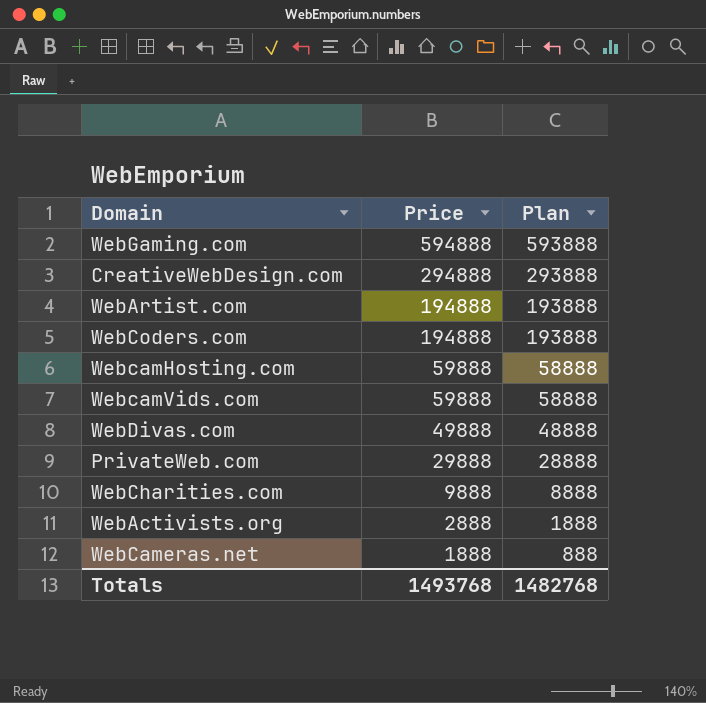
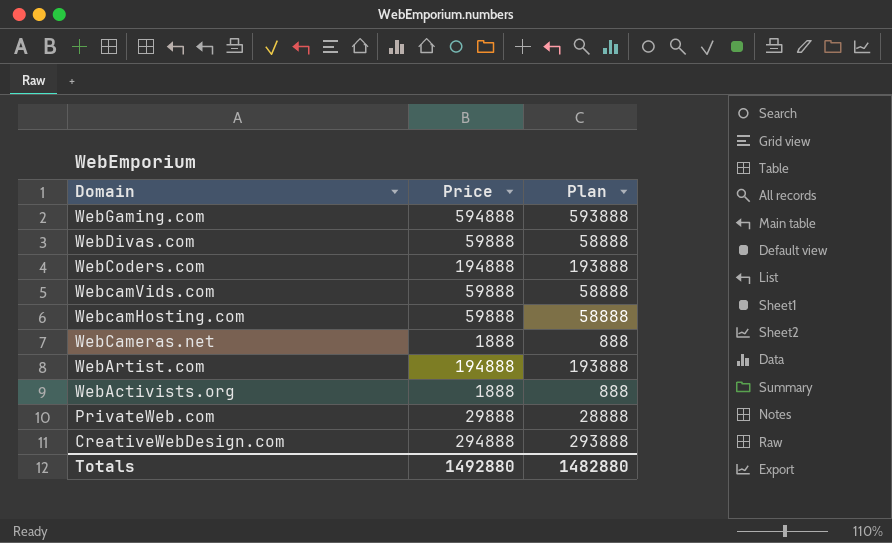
row order: Price descending -> Domain descending
row WebCharities.com: 9888 | 8888 -> none
WebDivas.com | Price: 49888 -> 59888
WebDivas.com | Plan: 48888 -> 58888
WebActivists.org | Price: 2888 -> 1888
WebActivists.org | Plan: 1888 -> 888
Totals | Price: 1493768 -> 1492880
Totals | Plan: 1482768 -> 1482880

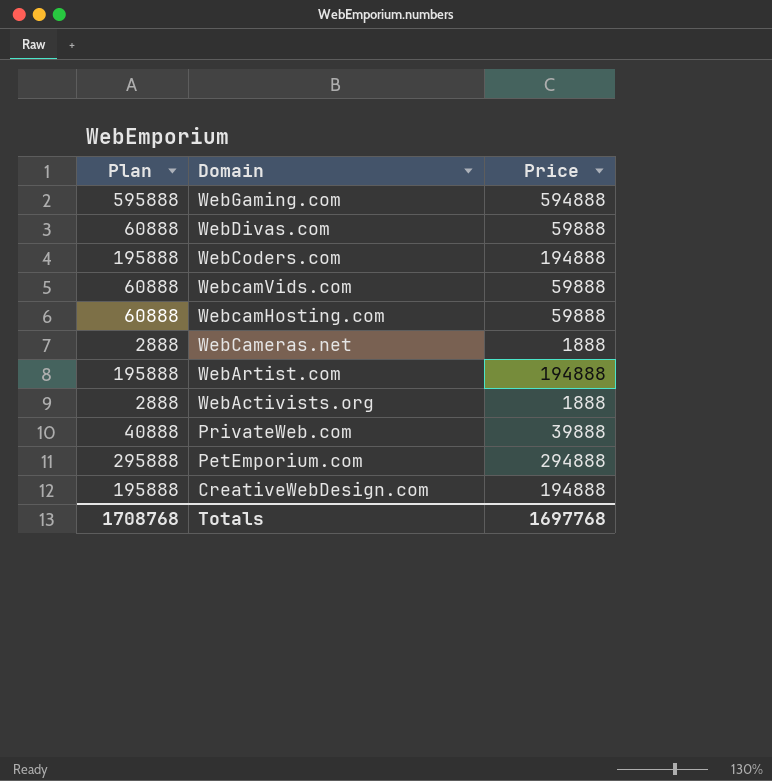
column Plan | formula: [Price] - 1000 -> [Price] + 1000
column Plan | position: 3 -> 1
PrivateWeb.com | Price: 29888 -> 39888
row PetEmporium.com: none -> 295888 | 294888
CreativeWebDesign.com | Price: 294888 -> 194888
Totals | Plan: 1482880 -> 1708768
Totals | Price: 1492880 -> 1697768

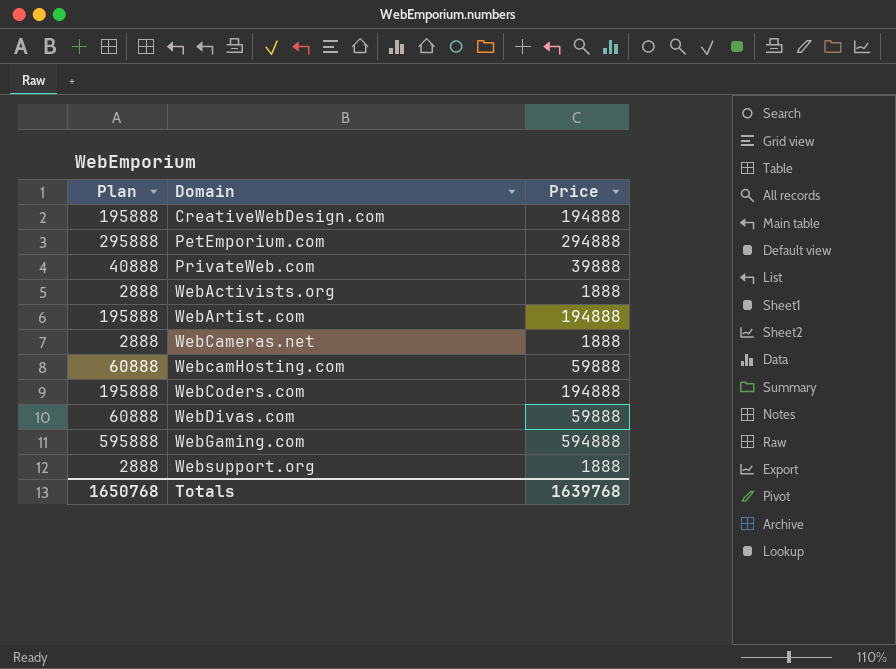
row order: Domain descending -> Domain ascending
row WebcamVids.com: 60888 | 59888 -> none
row Websupport.org: none -> 2888 | 1888
Totals | Plan: 1708768 -> 1650768
Totals | Price: 1697768 -> 1639768

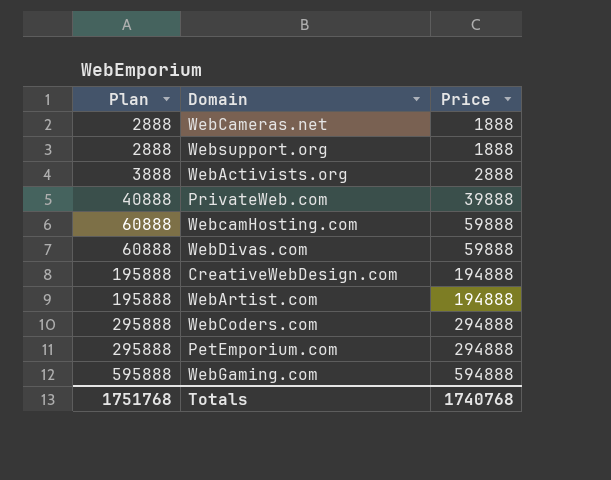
row order: Domain ascending -> Plan ascending
WebActivists.org | Plan: 2888 -> 3888
WebActivists.org | Price: 1888 -> 2888
WebCoders.com | Plan: 195888 -> 295888
WebCoders.com | Price: 194888 -> 294888
Totals | Plan: 1650768 -> 1751768
Totals | Price: 1639768 -> 1740768

